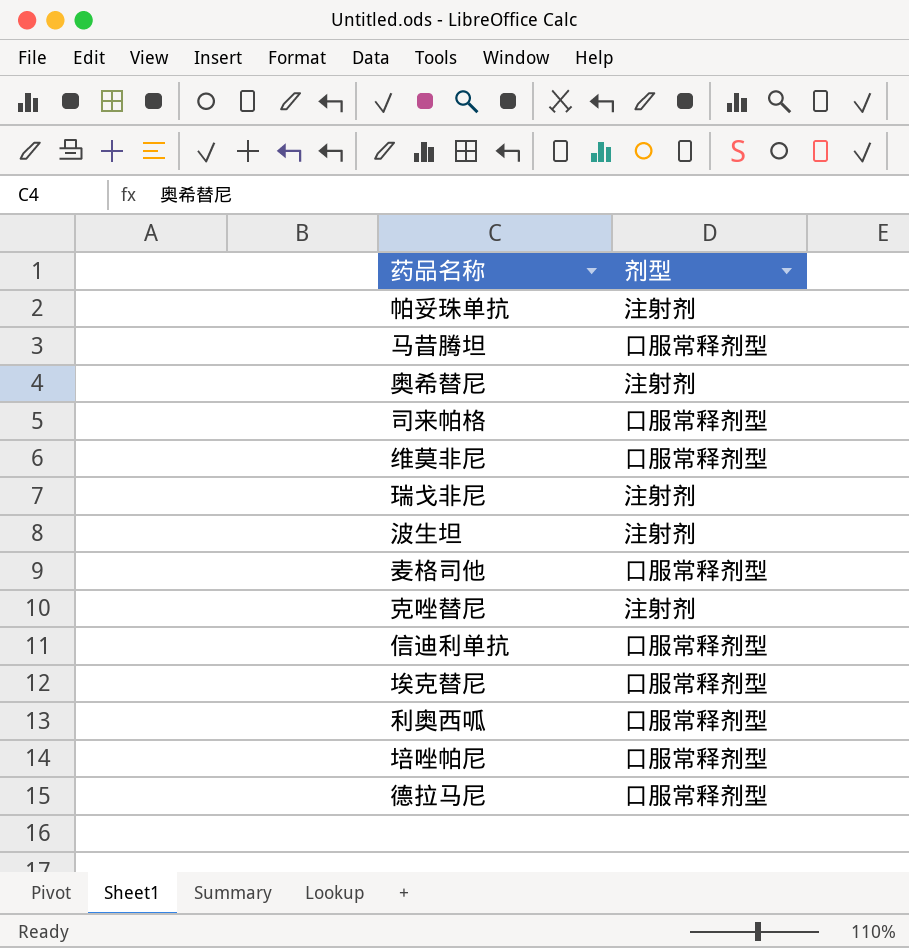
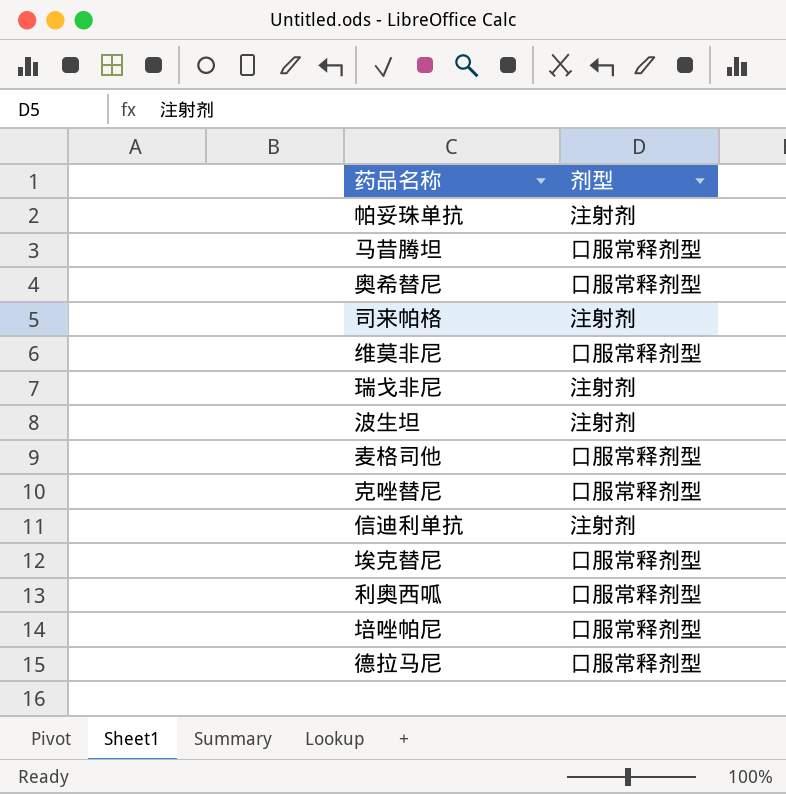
奥希替尼 | 剂型: 注射剂 -> 口服常释剂型
司来帕格 | 剂型: 口服常释剂型 -> 注射剂
克唑替尼 | 剂型: 注射剂 -> 口服常释剂型
信迪利单抗 | 剂型: 口服常释剂型 -> 注射剂

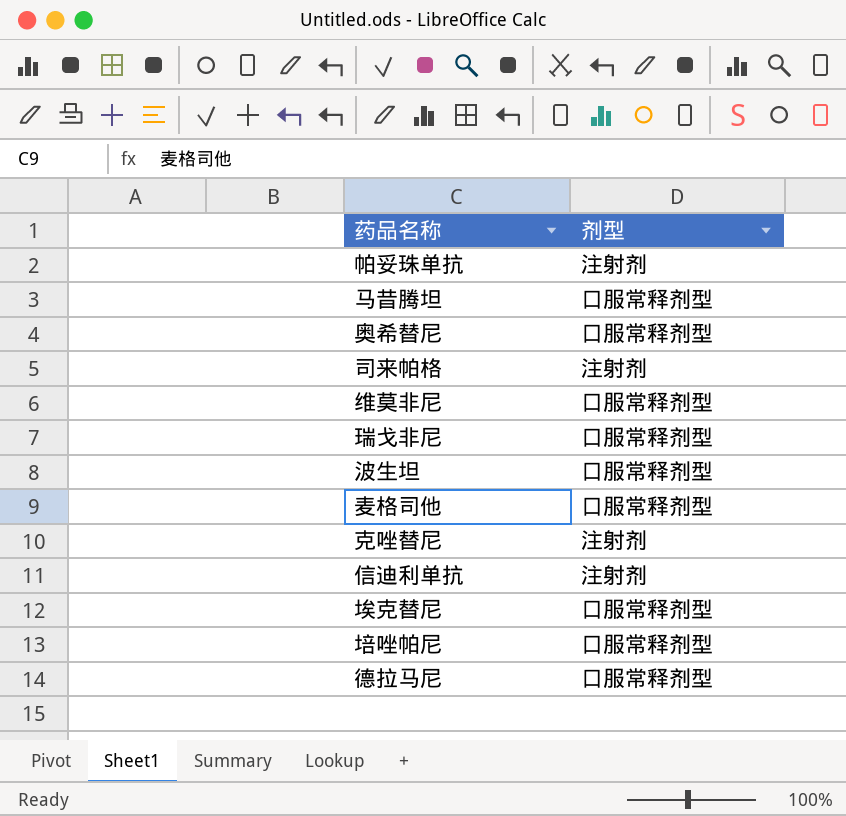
row 利奥西呱: 口服常释剂型 -> none
瑞戈非尼 | 剂型: 注射剂 -> 口服常释剂型
波生坦 | 剂型: 注射剂 -> 口服常释剂型
克唑替尼 | 剂型: 口服常释剂型 -> 注射剂

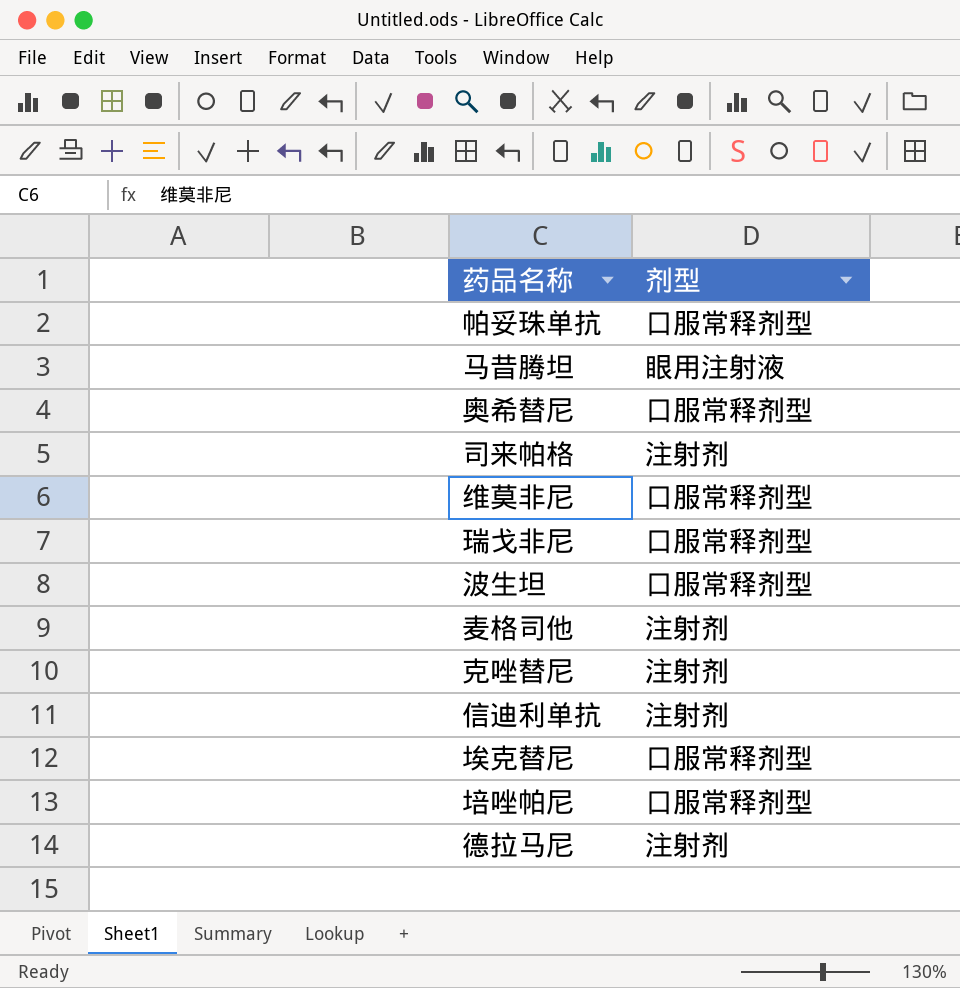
帕妥珠单抗 | 剂型: 注射剂 -> 口服常释剂型
马昔腾坦 | 剂型: 口服常释剂型 -> 眼用注射液
麦格司他 | 剂型: 口服常释剂型 -> 注射剂
德拉马尼 | 剂型: 口服常释剂型 -> 注射剂

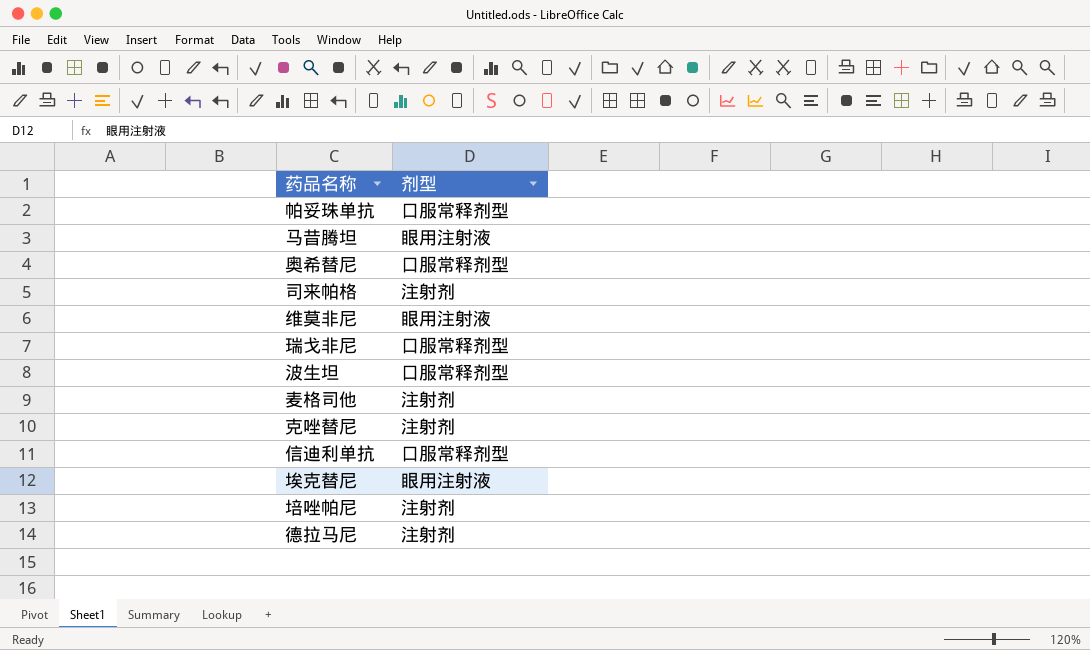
维莫非尼 | 剂型: 口服常释剂型 -> 眼用注射液
信迪利单抗 | 剂型: 注射剂 -> 口服常释剂型
埃克替尼 | 剂型: 口服常释剂型 -> 眼用注射液
培唑帕尼 | 剂型: 口服常释剂型 -> 注射剂

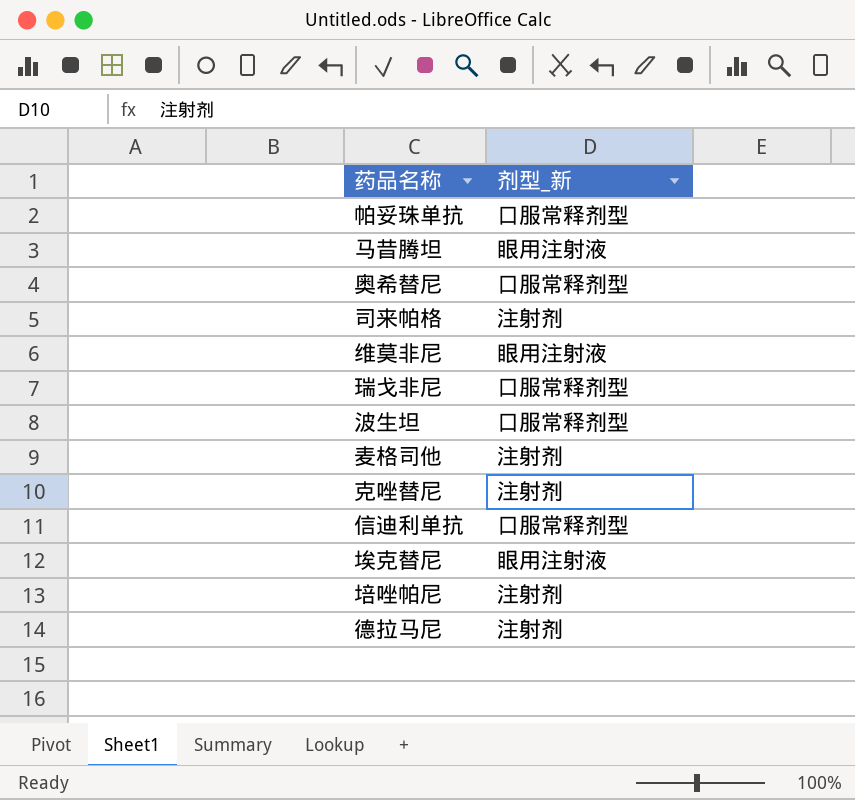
column name: 剂型 -> 剂型_新

